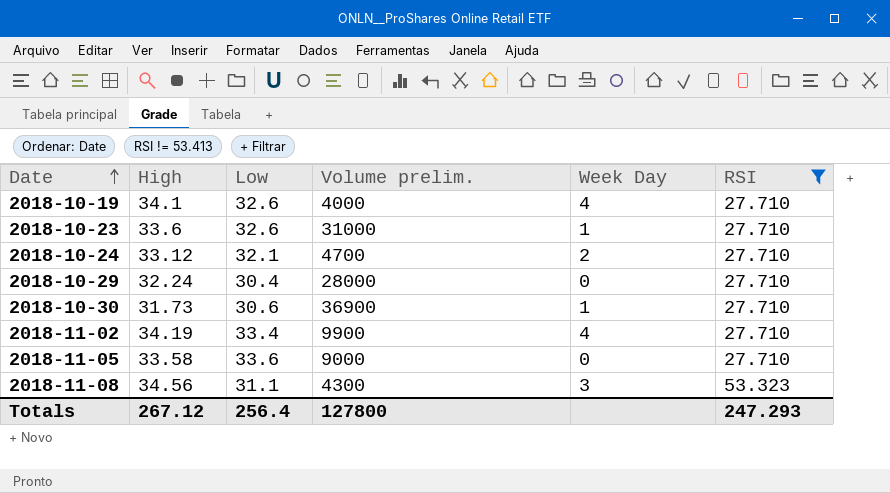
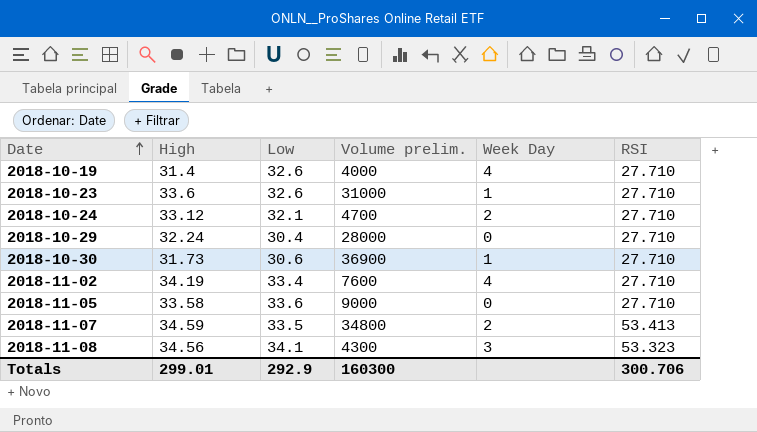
filter: RSI != 53.413 -> none
2018-10-19 | High: 34.1 -> 31.4
2018-11-02 | Volume prelim.: 9900 -> 7600
2018-11-08 | Low: 31.1 -> 34.1
Totals | High: 267.12 -> 299.01
Totals | Low: 256.4 -> 292.9
Totals | Volume prelim.: 127800 -> 160300
Totals | RSI: 247.293 -> 300.706

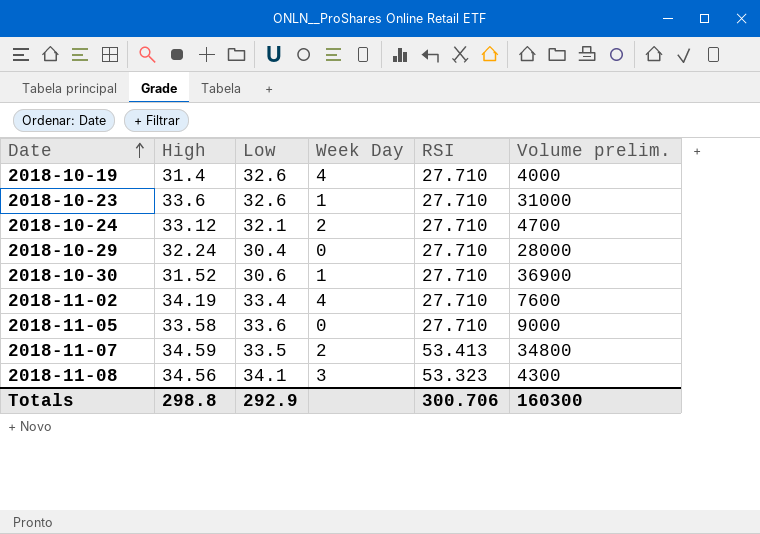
column Volume prelim. | position: 4 -> 6
2018-10-30 | High: 31.73 -> 31.52
Totals | High: 299.01 -> 298.8

